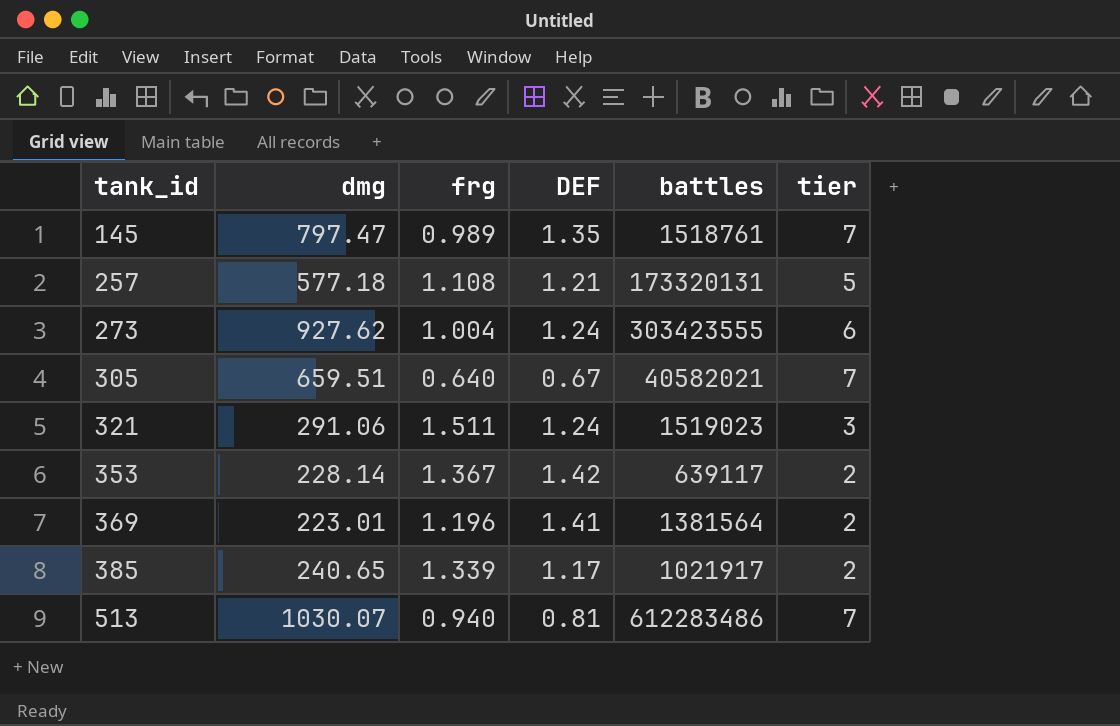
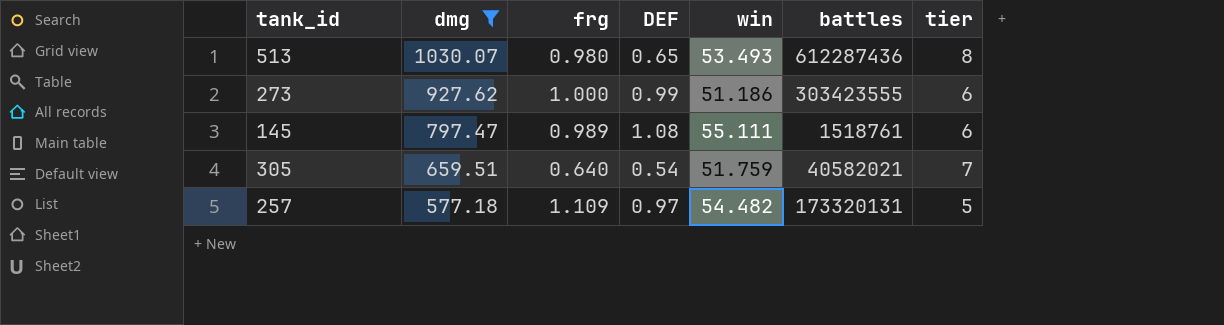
filter: none -> dmg >= 577.18
row order: tank_id ascending -> dmg descending
column win | position: none -> 5
513 | frg: 0.940 -> 0.980
513 | DEF: 0.81 -> 0.65
513 | battles: 612283486 -> 612287436
513 | tier: 7 -> 8
273 | frg: 1.004 -> 1.000
273 | DEF: 1.24 -> 0.99
145 | DEF: 1.35 -> 1.08
145 | tier: 7 -> 6
305 | DEF: 0.67 -> 0.54
257 | frg: 1.108 -> 1.109
257 | DEF: 1.21 -> 0.97

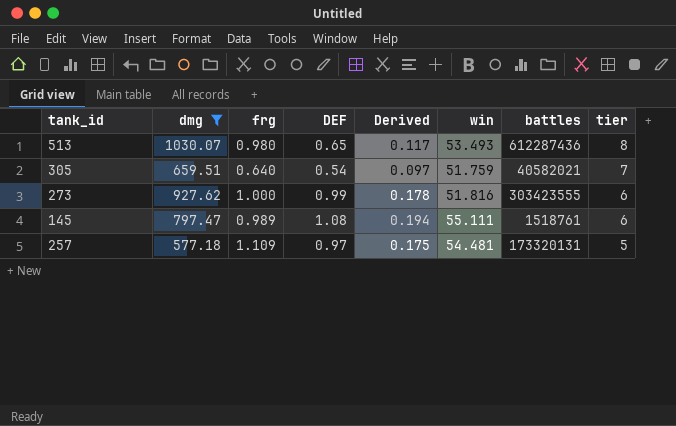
row order: dmg descending -> tier descending
column Derived | formula: none -> [DEF] * 0.18
273 | win: 51.186 -> 51.816
257 | win: 54.482 -> 54.481

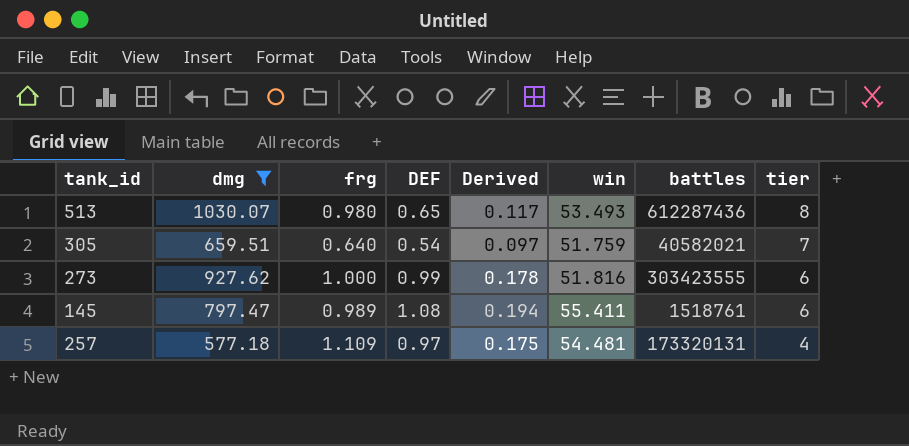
145 | win: 55.111 -> 55.411
257 | tier: 5 -> 4

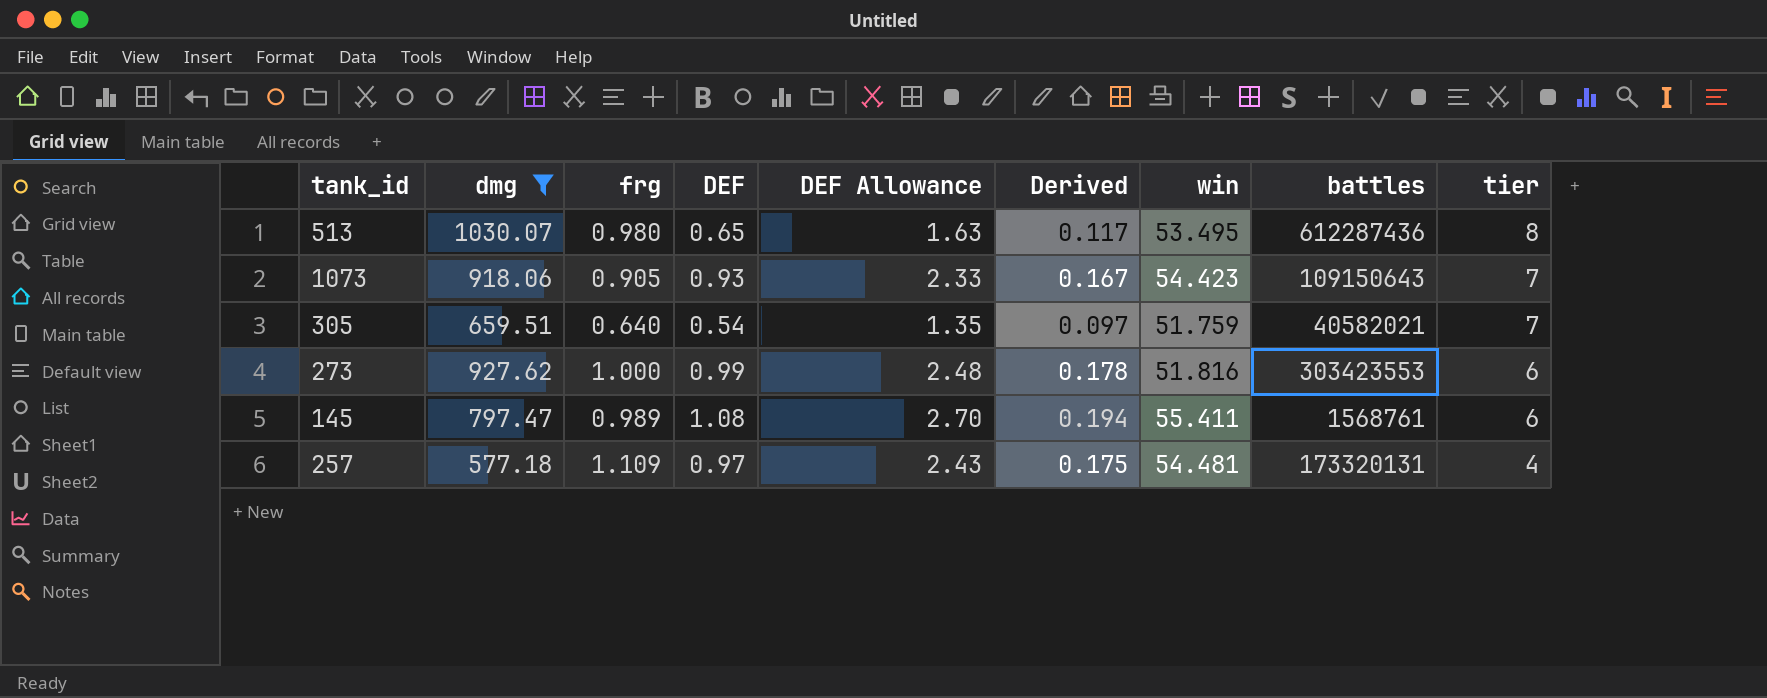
column DEF Allowance | formula: none -> [DEF] * 2.5
513 | win: 53.493 -> 53.495
row 1073: none -> 918.06 | 0.905 | 0.93 | 2.33 | 0.167 | 54.423 | 109150643 | 7
273 | battles: 303423555 -> 303423553
145 | battles: 1518761 -> 1568761

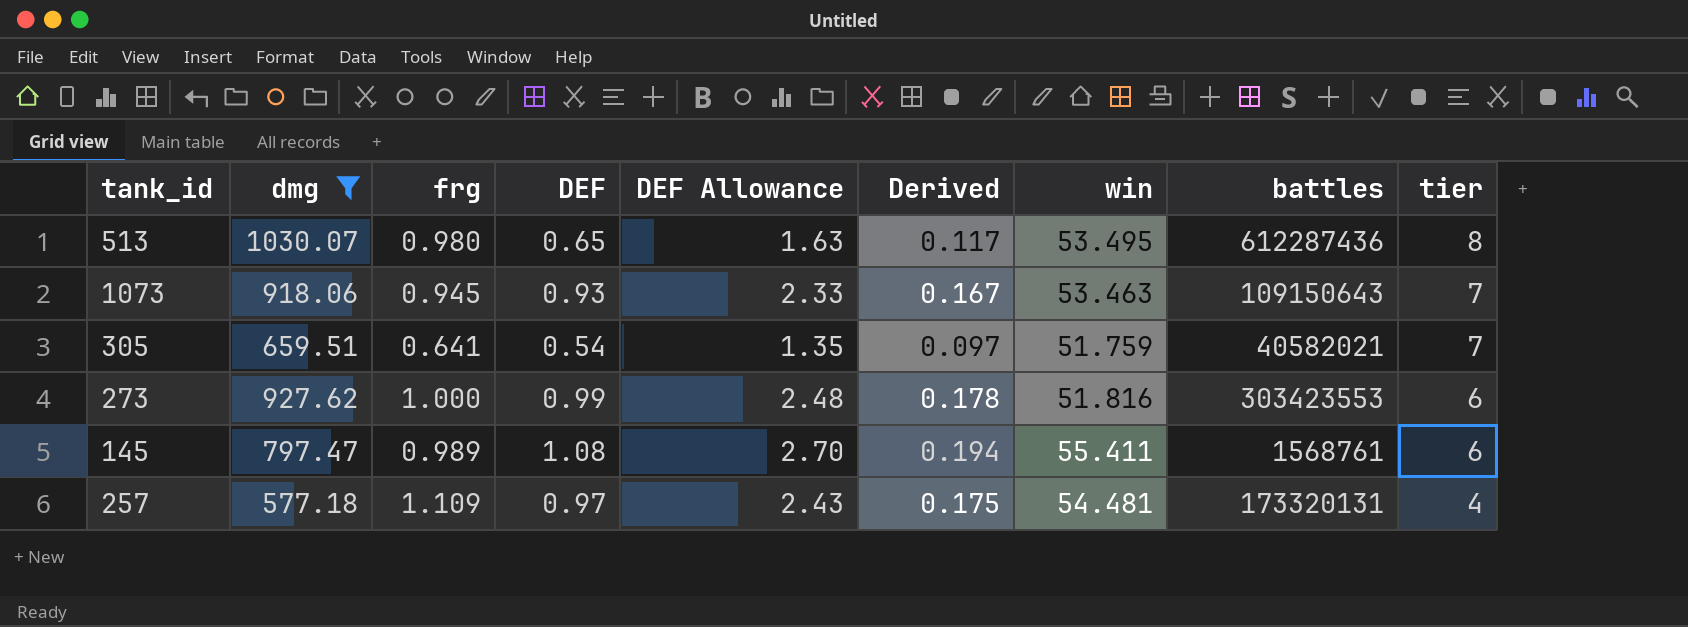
1073 | frg: 0.905 -> 0.945
1073 | win: 54.423 -> 53.463
305 | frg: 0.640 -> 0.641

